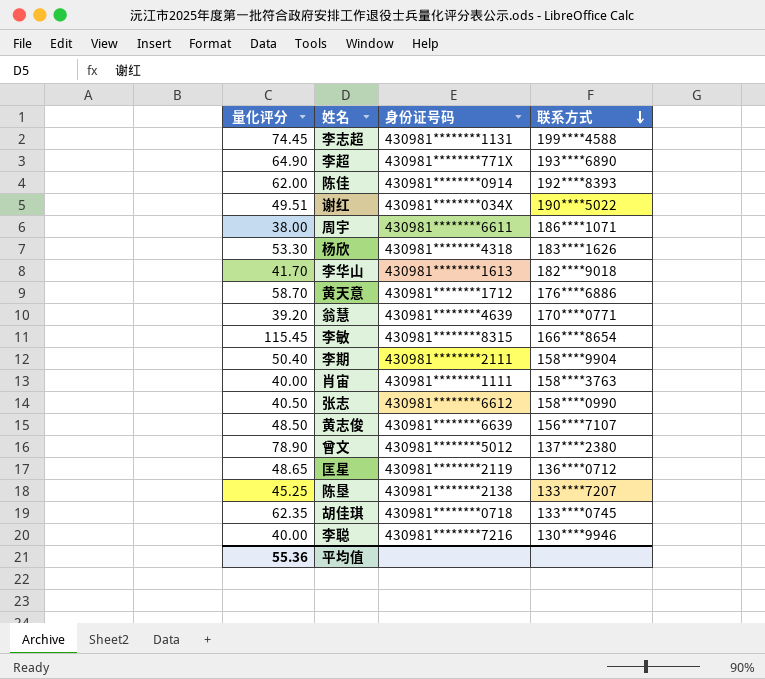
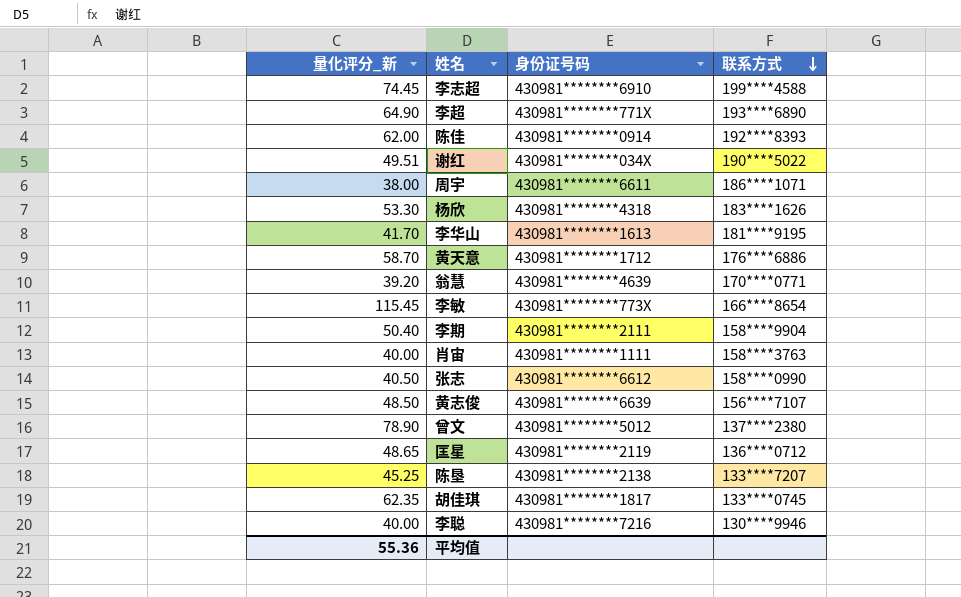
column name: 量化评分 -> 量化评分_新
李志超 | 身份证号码: 430981********1131 -> 430981********6910
李华山 | 联系方式: 182****9018 -> 181****9195
李敏 | 身份证号码: 430981********8315 -> 430981********773X
胡佳琪 | 身份证号码: 430981********0718 -> 430981********1817

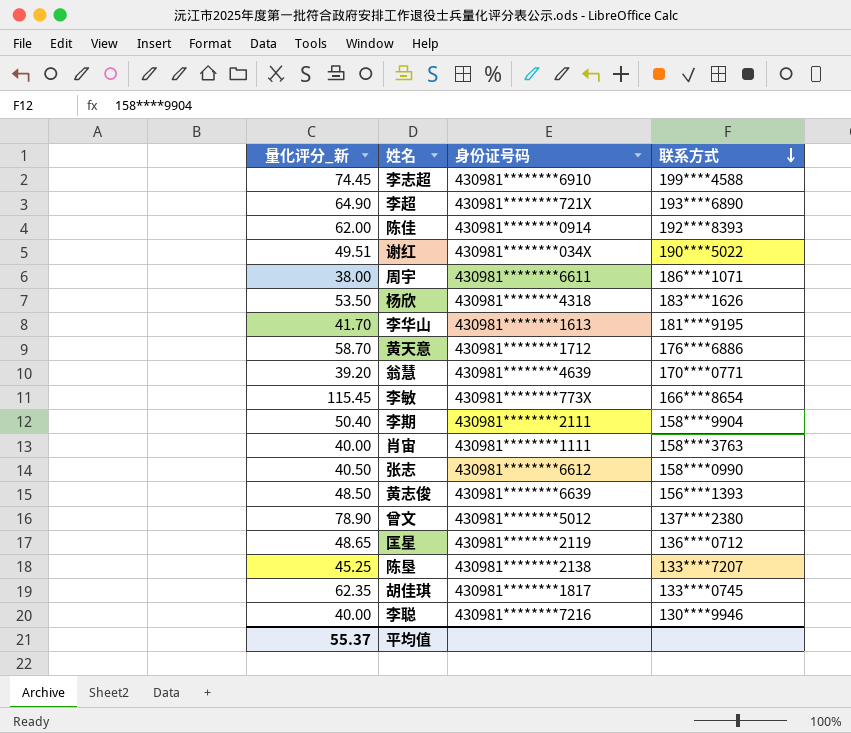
李超 | 身份证号码: 430981********771X -> 430981********721X
杨欣 | 量化评分_新: 53.30 -> 53.50
黄志俊 | 联系方式: 156****7107 -> 156****1393
平均值 | 量化评分_新: 55.36 -> 55.37

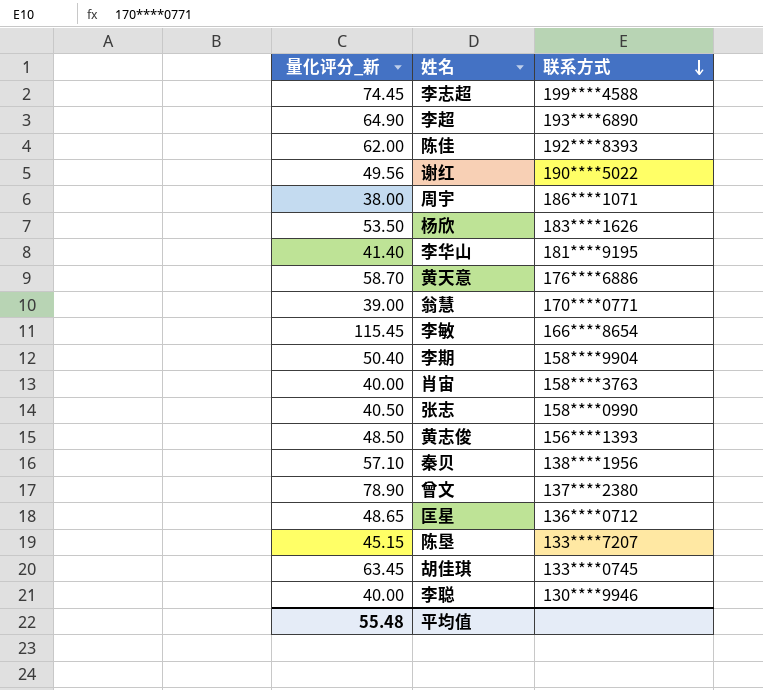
column 身份证号码 | position: 3 -> none
谢红 | 量化评分_新: 49.51 -> 49.56
李华山 | 量化评分_新: 41.70 -> 41.40
翁慧 | 量化评分_新: 39.20 -> 39.00
row 秦贝: none -> 57.10 | 138****1956
陈垦 | 量化评分_新: 45.25 -> 45.15
胡佳琪 | 量化评分_新: 62.35 -> 63.45
平均值 | 量化评分_新: 55.37 -> 55.48

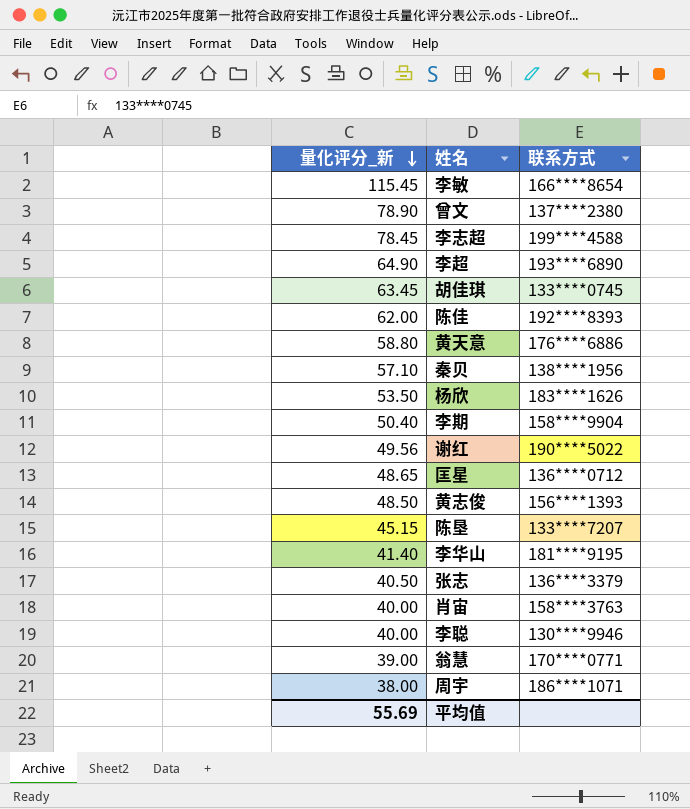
row order: 联系方式 descending -> 量化评分_新 descending
李志超 | 量化评分_新: 74.45 -> 78.45
黄天意 | 量化评分_新: 58.70 -> 58.80
张志 | 联系方式: 158****0990 -> 136****3379
平均值 | 量化评分_新: 55.48 -> 55.69

